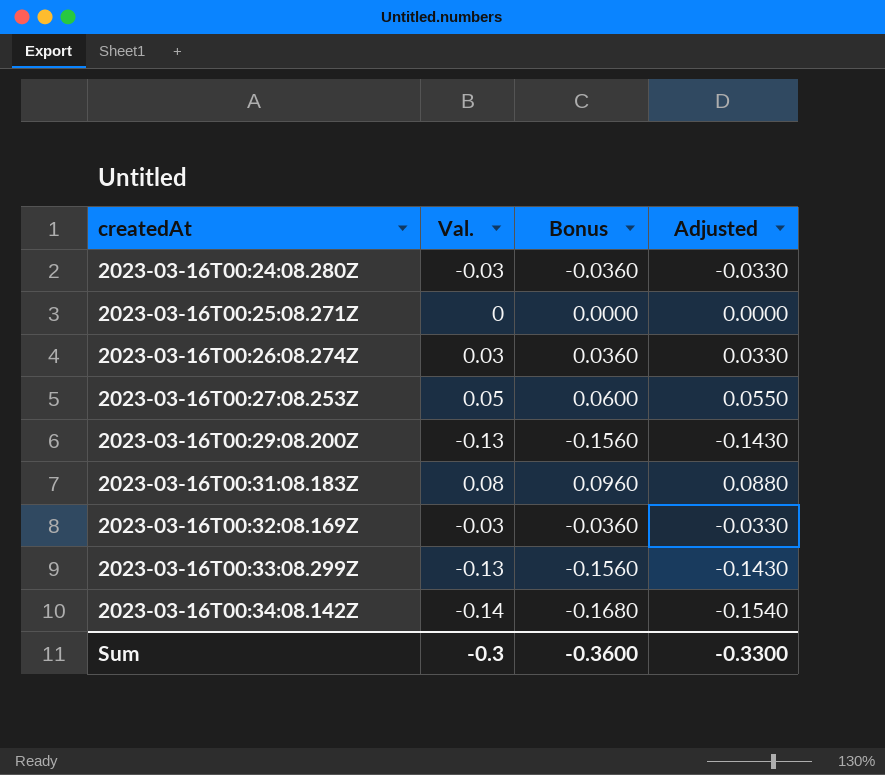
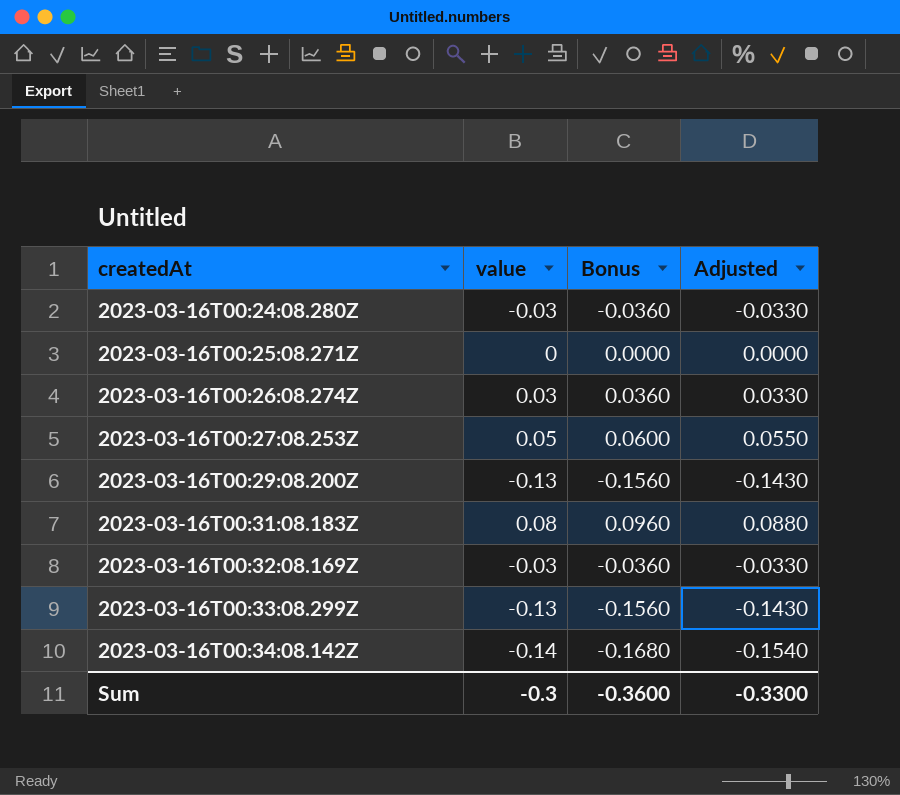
column name: Val. -> value

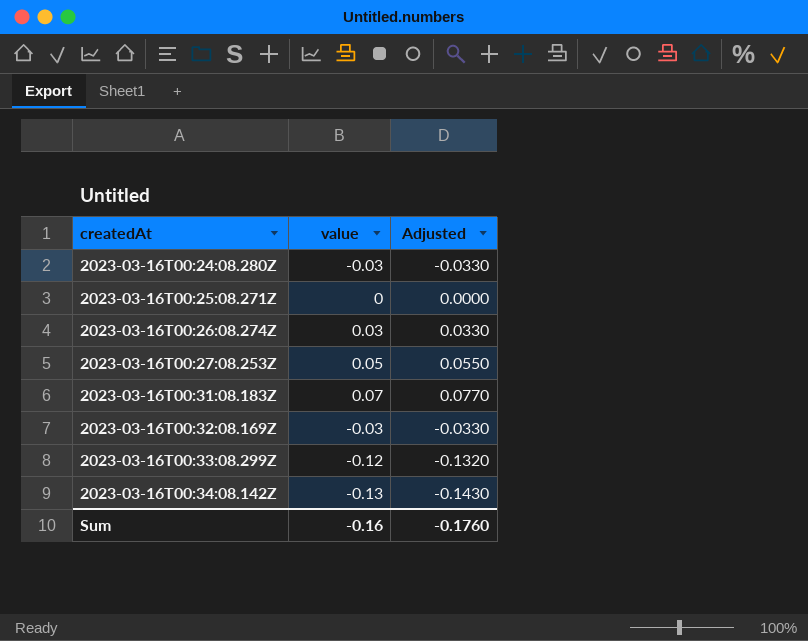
column Bonus | formula: [value] * 1.2 -> none
row 2023-03-16T00:29:08.200Z: -0.13 | -0.1560 | -0.1430 -> none
2023-03-16T00:31:08.183Z | value: 0.08 -> 0.07
2023-03-16T00:31:08.183Z | Adjusted: 0.0880 -> 0.0770
2023-03-16T00:33:08.299Z | value: -0.13 -> -0.12
2023-03-16T00:33:08.299Z | Adjusted: -0.1430 -> -0.1320
2023-03-16T00:34:08.142Z | value: -0.14 -> -0.13
2023-03-16T00:34:08.142Z | Adjusted: -0.1540 -> -0.1430
Sum | value: -0.3 -> -0.16
Sum | Adjusted: -0.3300 -> -0.1760

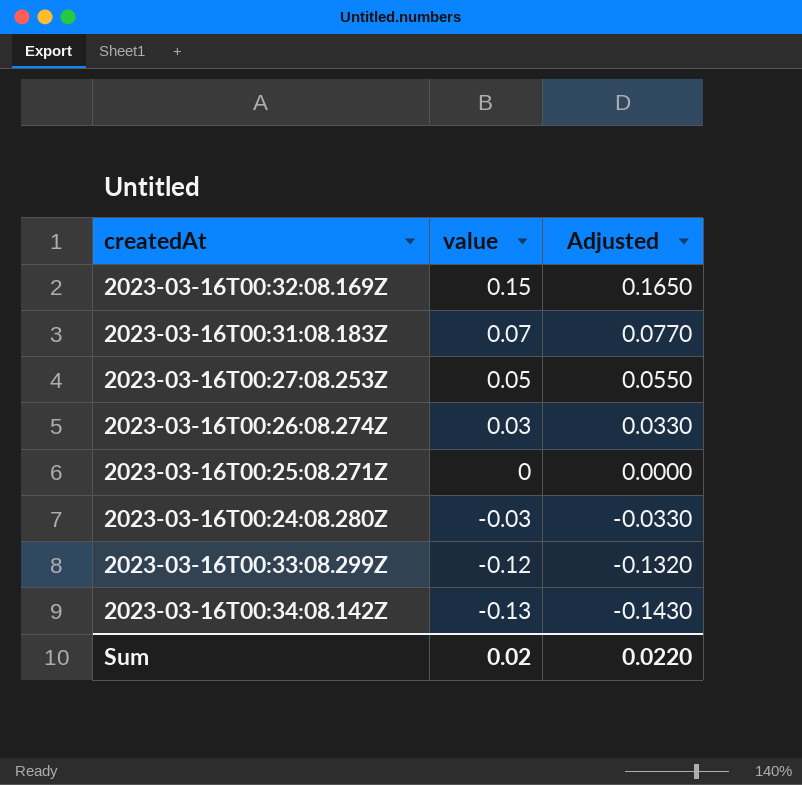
row order: createdAt ascending -> value descending
2023-03-16T00:32:08.169Z | value: -0.03 -> 0.15
2023-03-16T00:32:08.169Z | Adjusted: -0.0330 -> 0.1650
Sum | value: -0.16 -> 0.02
Sum | Adjusted: -0.1760 -> 0.0220

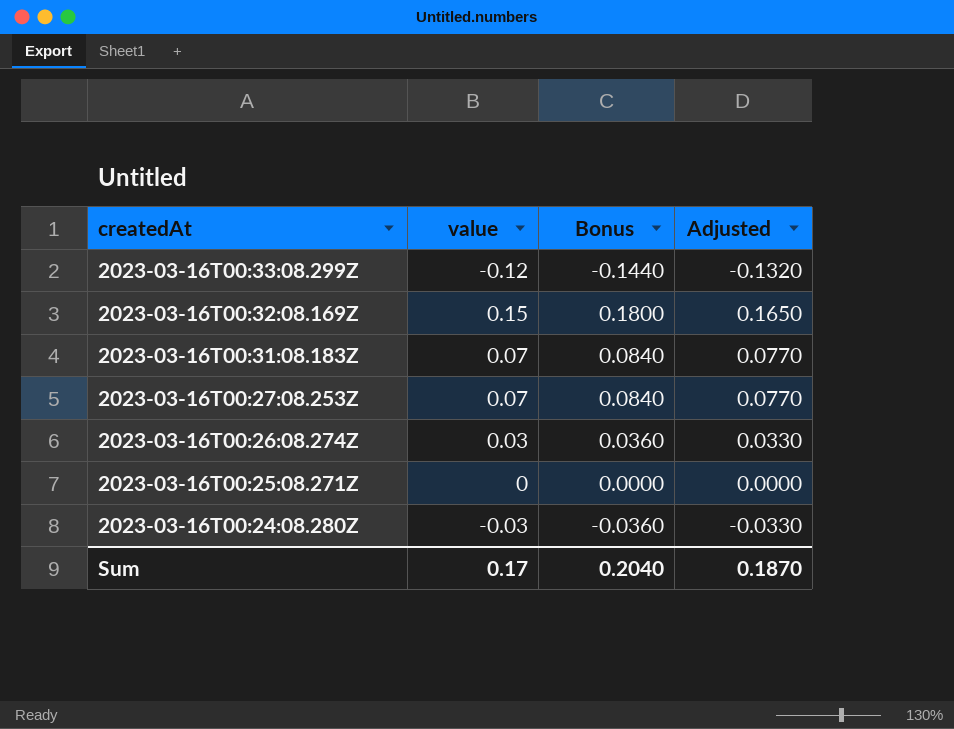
row order: value descending -> createdAt descending
column Bonus | formula: none -> [value] * 1.2
row 2023-03-16T00:34:08.142Z: -0.13 | -0.1430 -> none
2023-03-16T00:27:08.253Z | value: 0.05 -> 0.07
2023-03-16T00:27:08.253Z | Adjusted: 0.0550 -> 0.0770
Sum | value: 0.02 -> 0.17
Sum | Adjusted: 0.0220 -> 0.1870

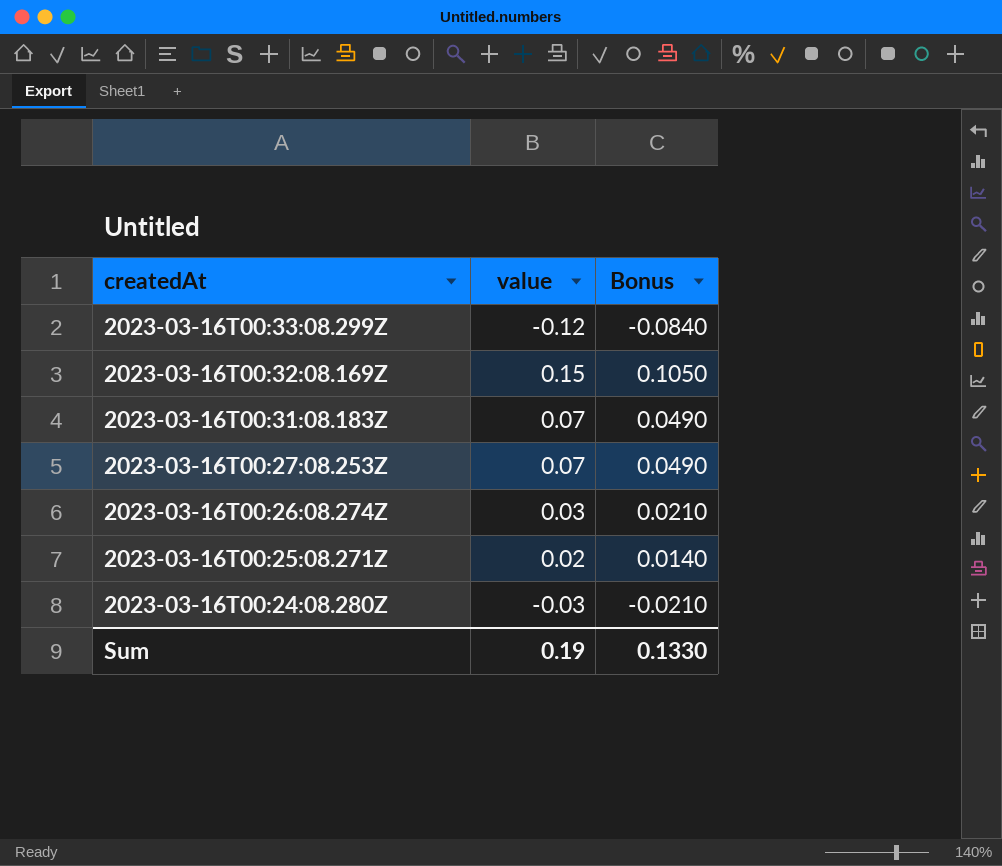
column Adjusted | formula: [value] * 1.1 -> none
column Bonus | formula: [value] * 1.2 -> [value] * 0.7
2023-03-16T00:25:08.271Z | value: 0 -> 0.02
Sum | value: 0.17 -> 0.19
Sum | Bonus: 0.2040 -> 0.1330

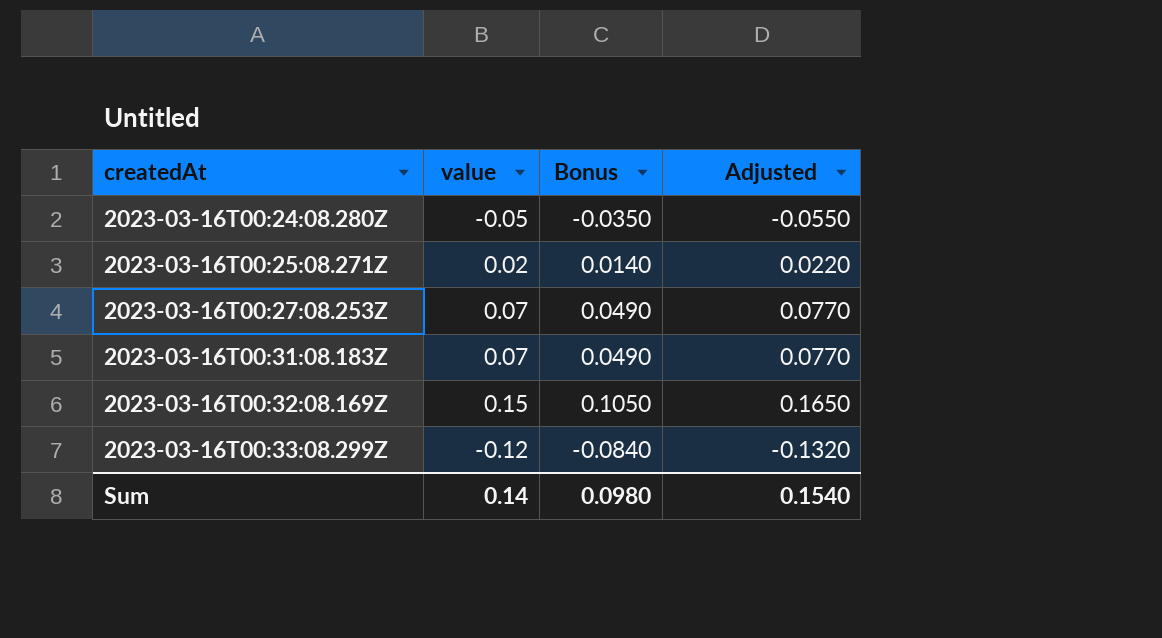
row order: createdAt descending -> createdAt ascending
column Adjusted | formula: none -> [value] * 1.1
row 2023-03-16T00:26:08.274Z: 0.03 | 0.0210 -> none
2023-03-16T00:24:08.280Z | value: -0.03 -> -0.05
2023-03-16T00:24:08.280Z | Bonus: -0.0210 -> -0.0350
Sum | value: 0.19 -> 0.14
Sum | Bonus: 0.1330 -> 0.0980

